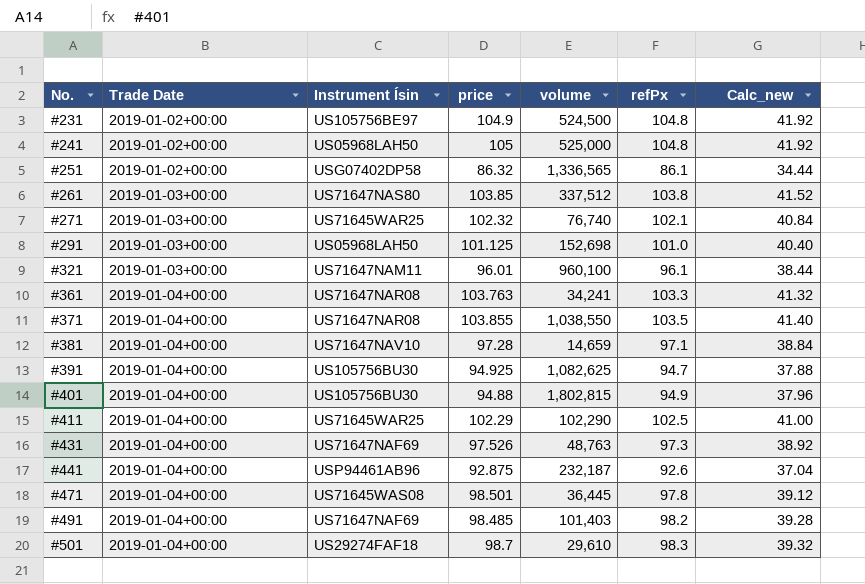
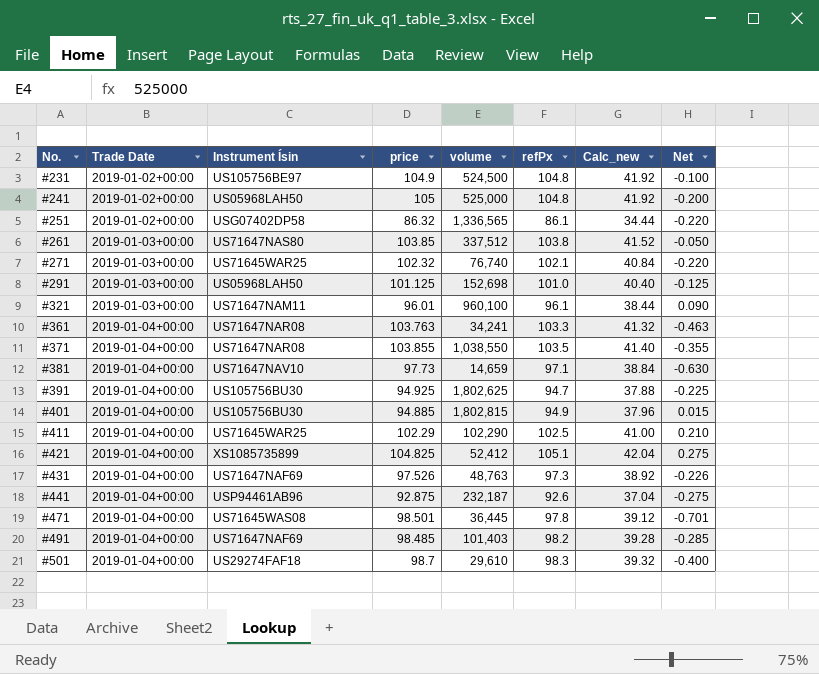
column Net | formula: none -> [refPx] - [price]
#381 | price: 97.28 -> 97.73
#391 | volume: 1,082,625 -> 1,802,625
#401 | price: 94.88 -> 94.885
row #421: none -> 2019-01-04+00:00 | XS1085735899 | 104.825 | 52,412 | 105.1 | 42.04 | 0.275

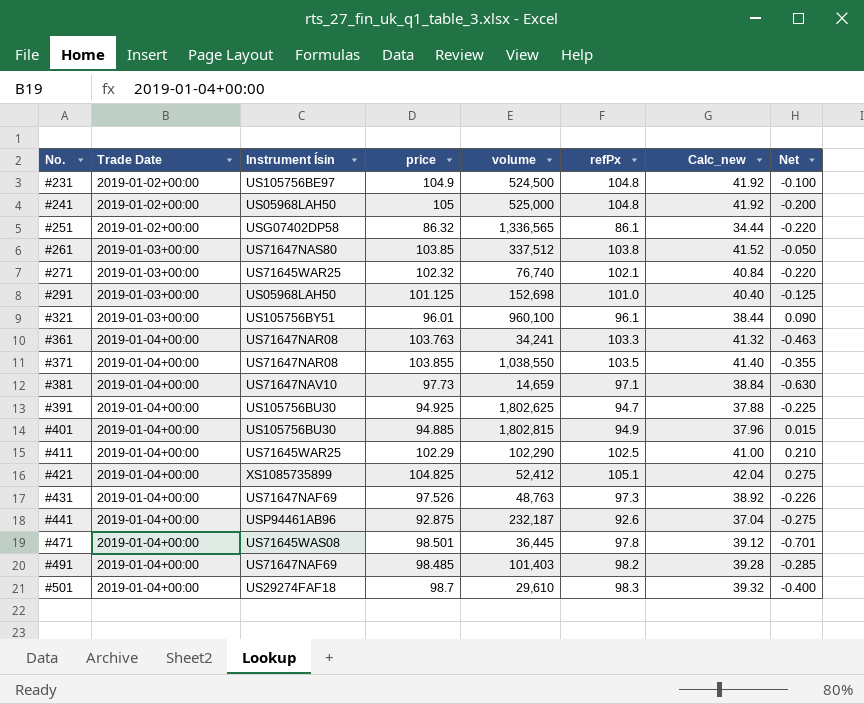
#321 | Instrument Ísin: US71647NAM11 -> US105756BY51

